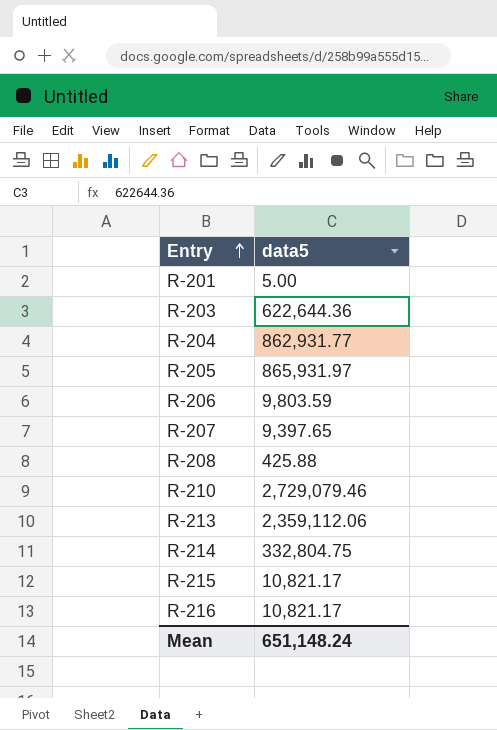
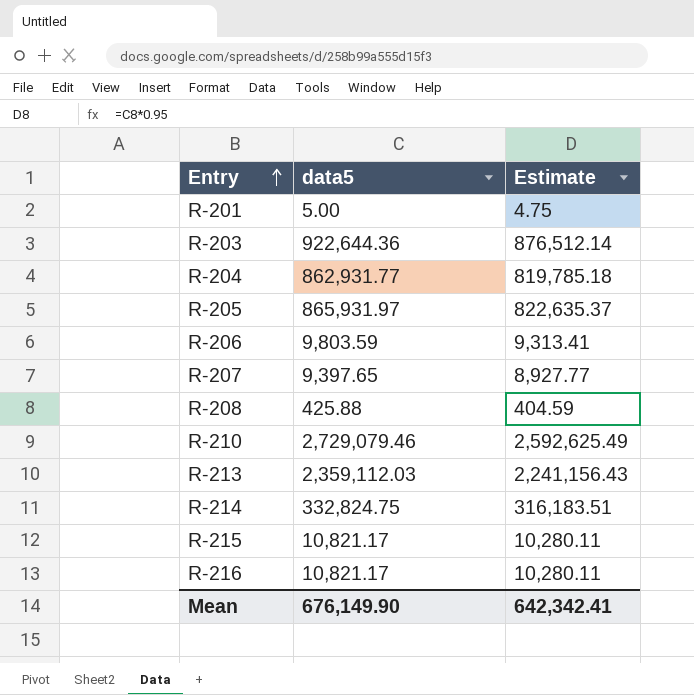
column Estimate | formula: none -> [data5] * 0.95
R-203 | data5: 622,644.36 -> 922,644.36
R-213 | data5: 2,359,112.06 -> 2,359,112.03
R-214 | data5: 332,804.75 -> 332,824.75
Mean | data5: 651,148.24 -> 676,149.90

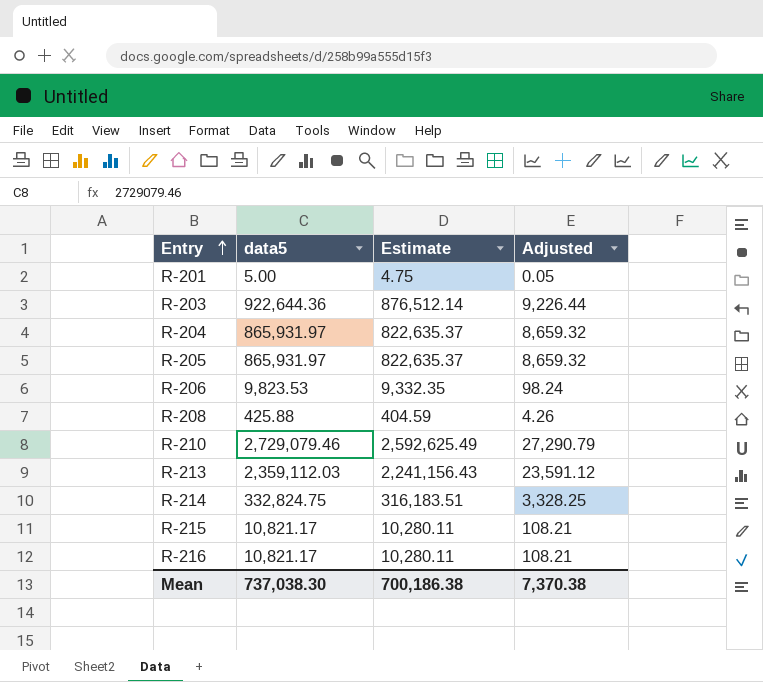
column Adjusted | formula: none -> [data5] * 0.01
row R-207: 9,397.65 | 8,927.77 -> none
R-204 | data5: 862,931.77 -> 865,931.97
R-204 | Estimate: 819,785.18 -> 822,635.37
R-206 | data5: 9,803.59 -> 9,823.53
R-206 | Estimate: 9,313.41 -> 9,332.35
Mean | data5: 676,149.90 -> 737,038.30
Mean | Estimate: 642,342.41 -> 700,186.38

